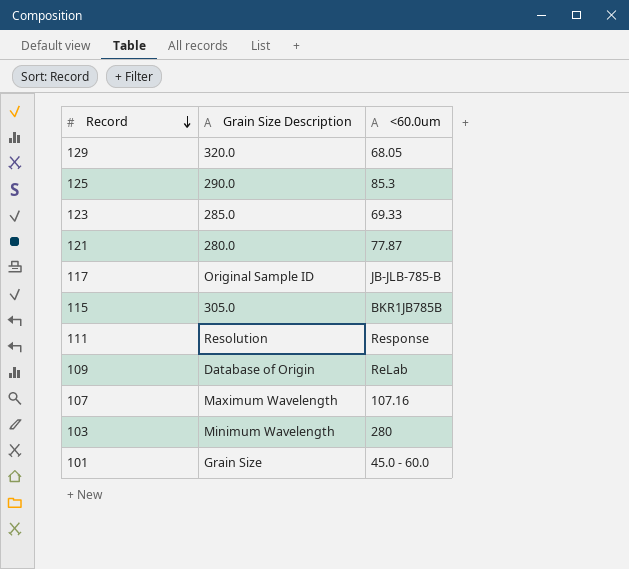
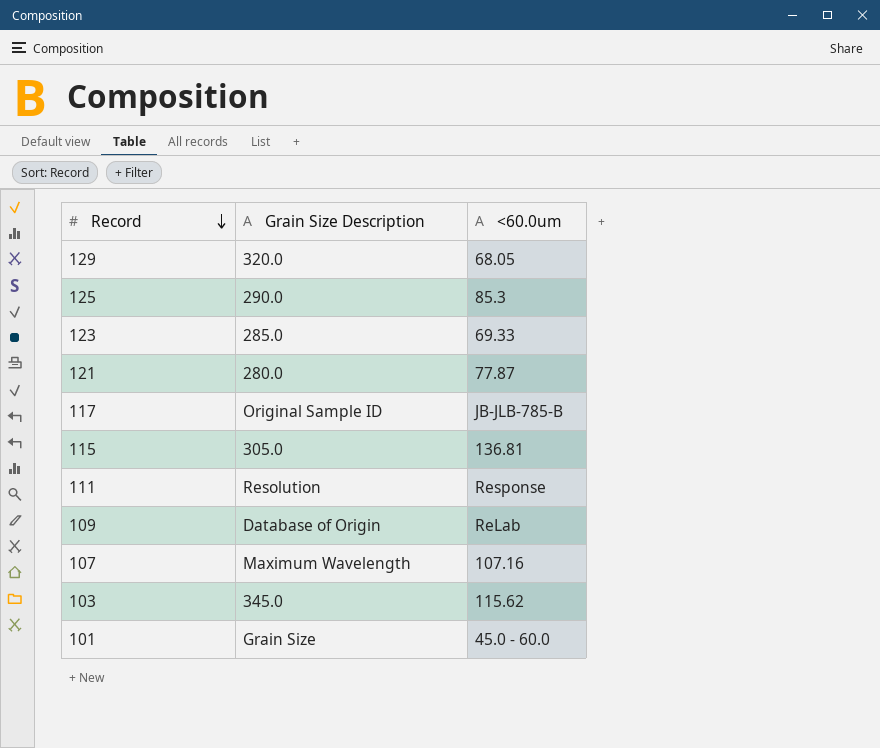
115 | <60.0um: BKR1JB785B -> 136.81
103 | Grain Size Description: Minimum Wavelength -> 345.0
103 | <60.0um: 280 -> 115.62

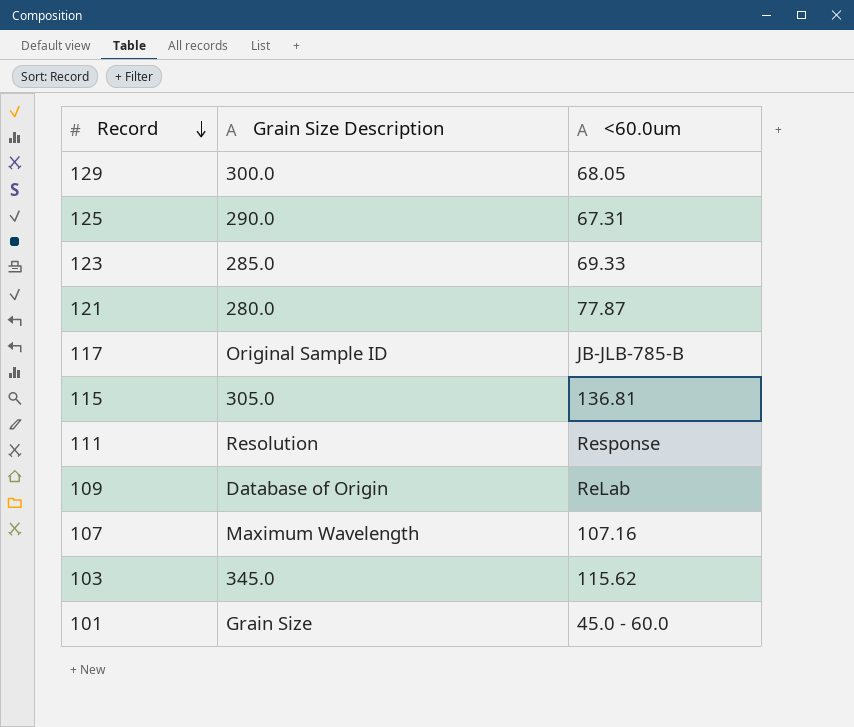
129 | Grain Size Description: 320.0 -> 300.0
125 | <60.0um: 85.3 -> 67.31

